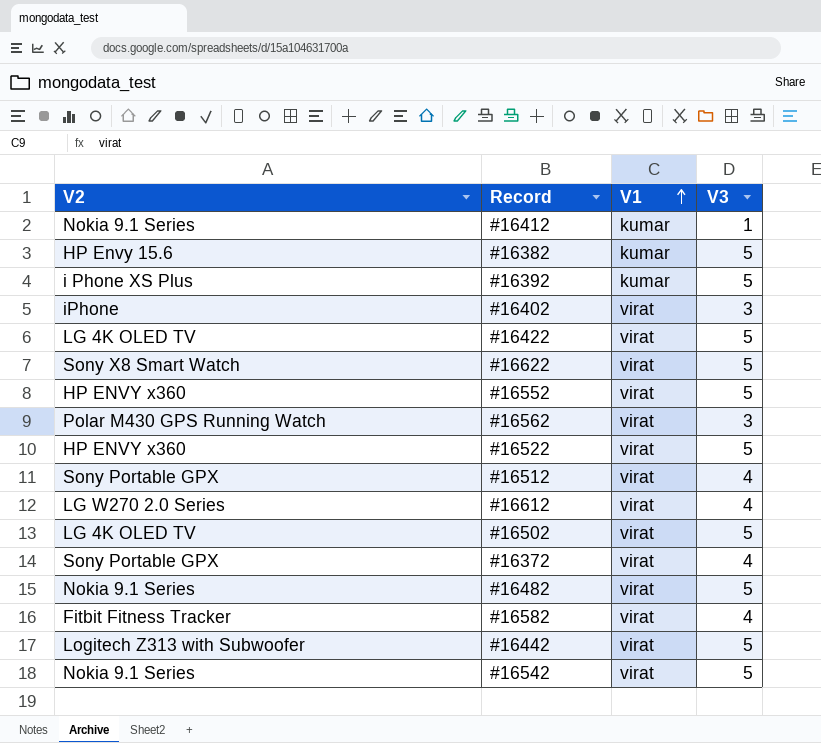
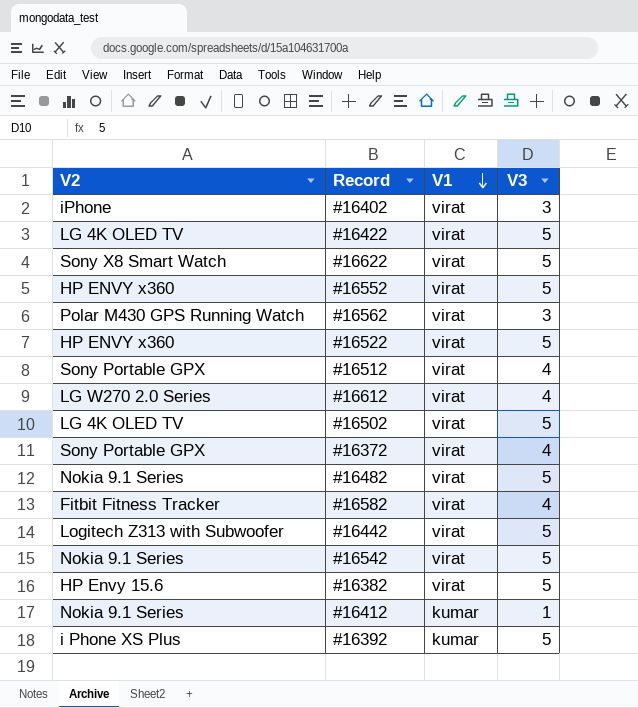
row order: V1 ascending -> V1 descending
#16382 | V1: kumar -> virat

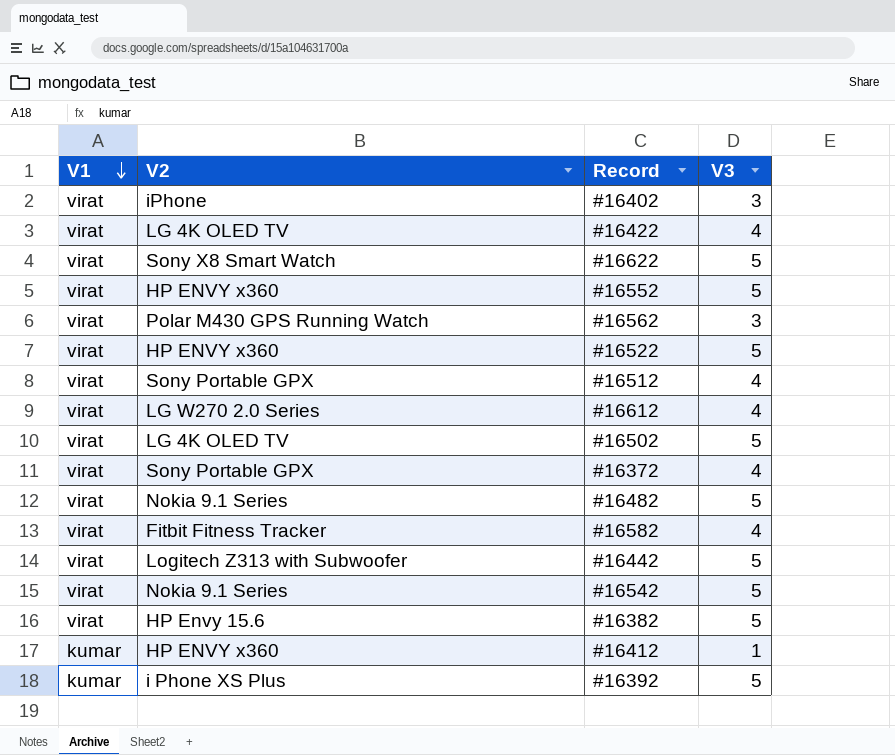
column V1 | position: 3 -> 1
#16422 | V3: 5 -> 4
#16412 | V2: Nokia 9.1 Series -> HP ENVY x360

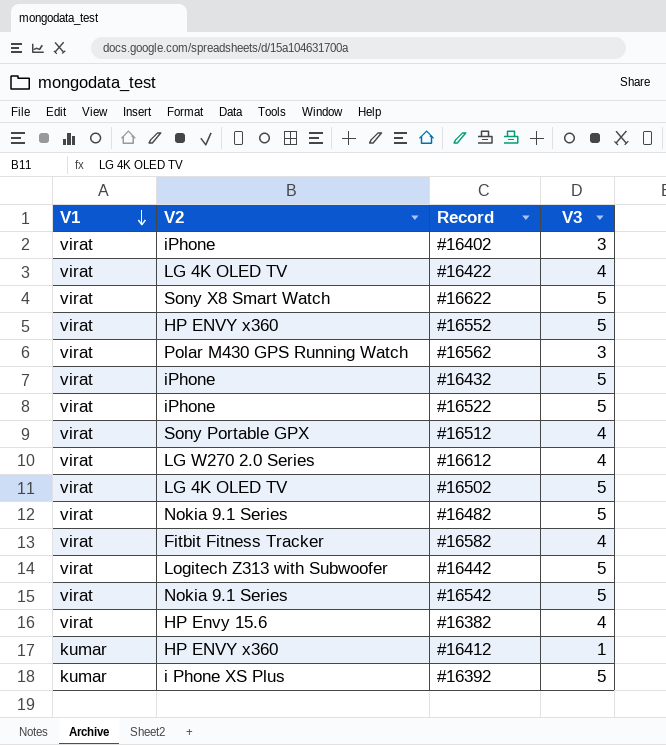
row #16372: virat | Sony Portable GPX | 4 -> none
row #16432: none -> virat | iPhone | 5
#16522 | V2: HP ENVY x360 -> iPhone
#16382 | V3: 5 -> 4

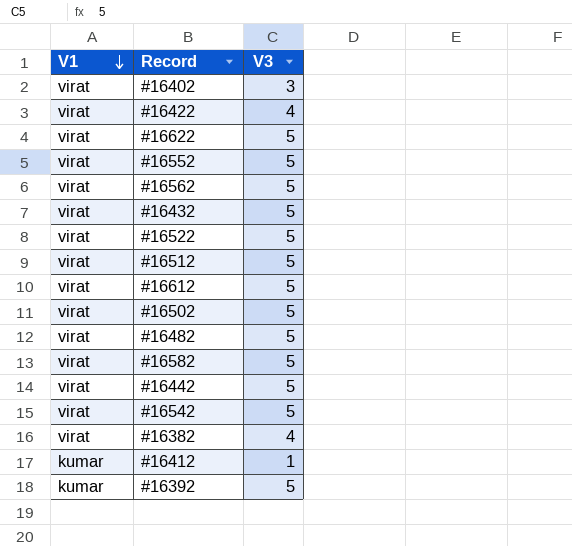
column V2 | position: 2 -> none
#16562 | V3: 3 -> 5
#16512 | V3: 4 -> 5
#16612 | V3: 4 -> 5
#16582 | V3: 4 -> 5

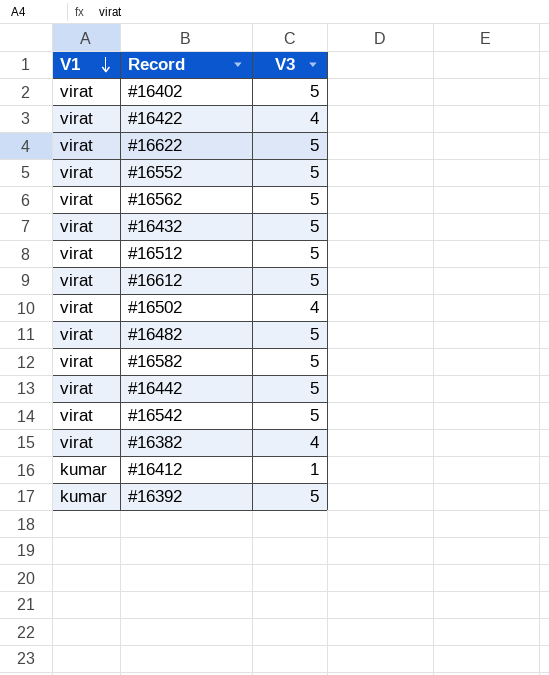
row #16522: virat | 5 -> none
#16402 | V3: 3 -> 5
#16502 | V3: 5 -> 4

